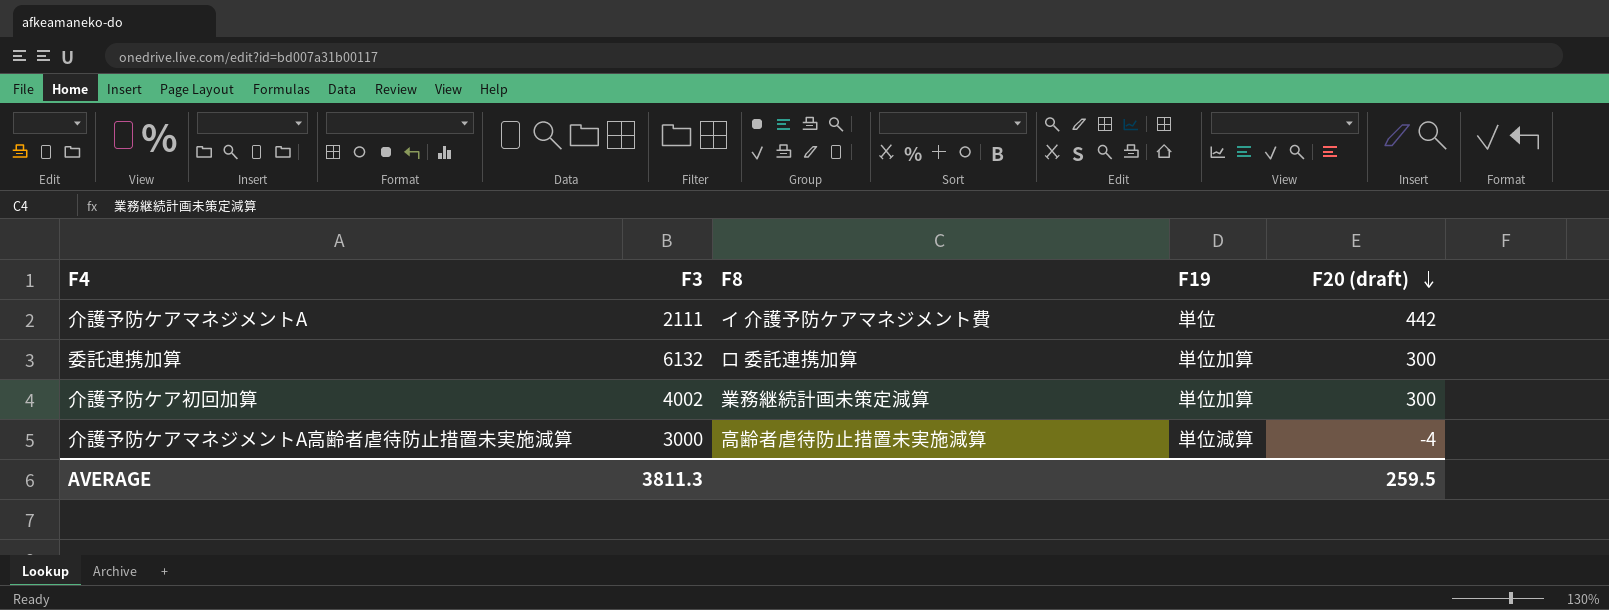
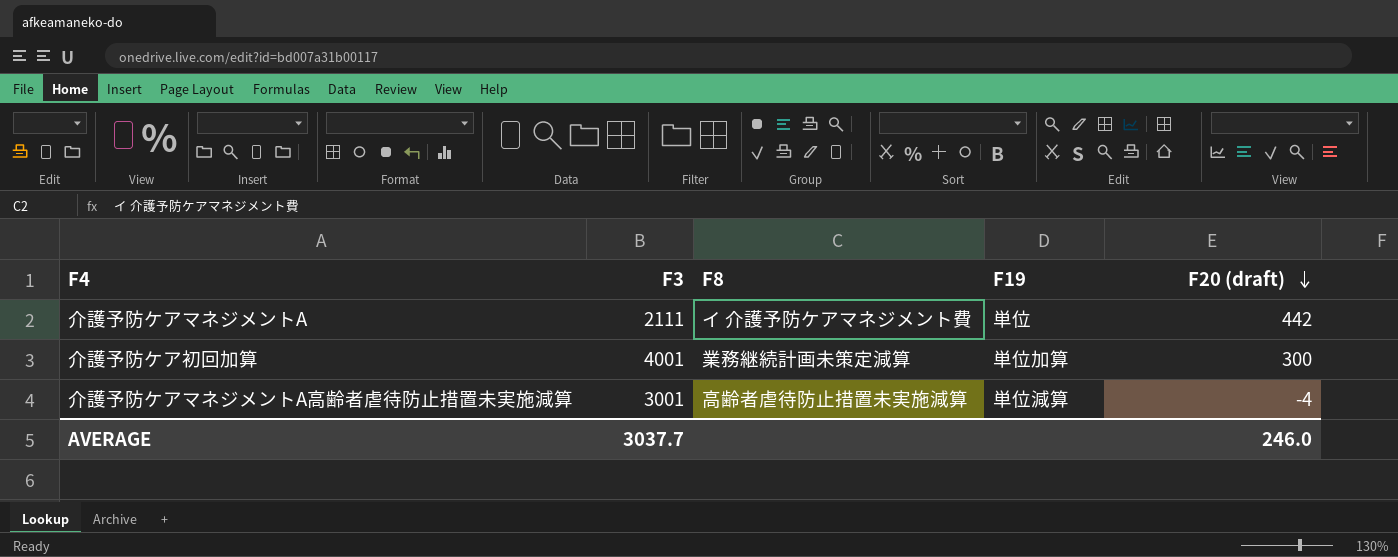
row 委託連携加算: 6132 | ロ 委託連携加算 | 単位加算 | 300 -> none
介護予防ケア初回加算 | F3: 4002 -> 4001
介護予防ケアマネジメントA高齢者虐待防止措置未実施減算 | F3: 3000 -> 3001
AVERAGE | F3: 3811.3 -> 3037.7
AVERAGE | F20 (draft): 259.5 -> 246.0

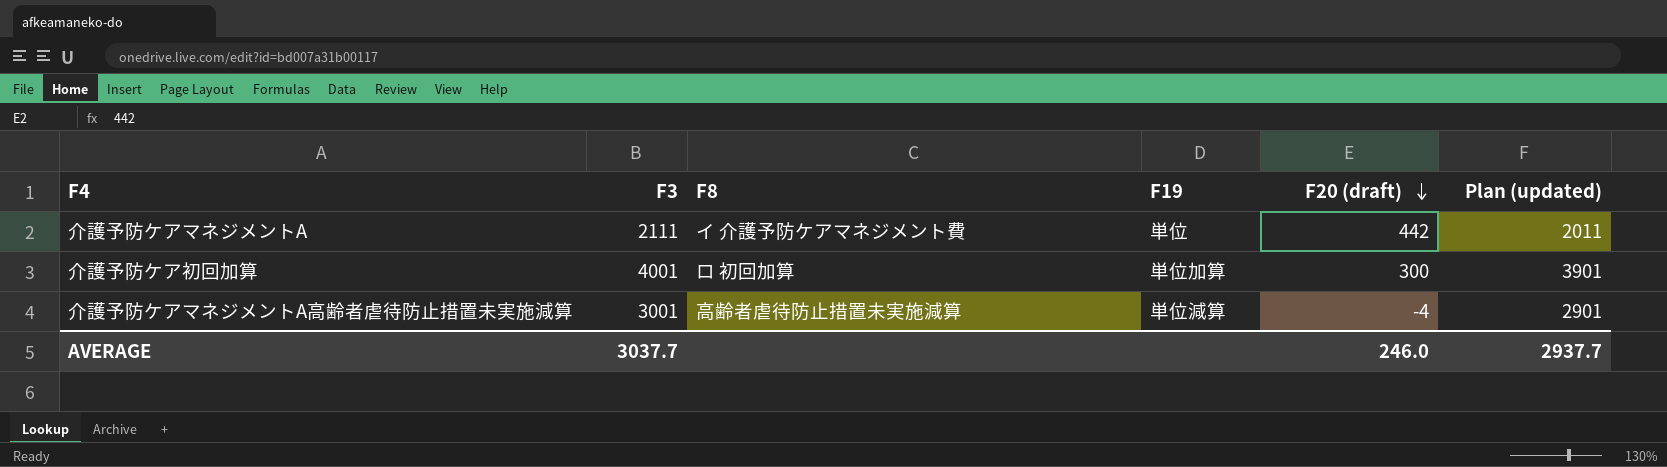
column Plan (updated) | formula: none -> [F3] - 100
介護予防ケア初回加算 | F8: 業務継続計画未策定減算 -> ロ 初回加算

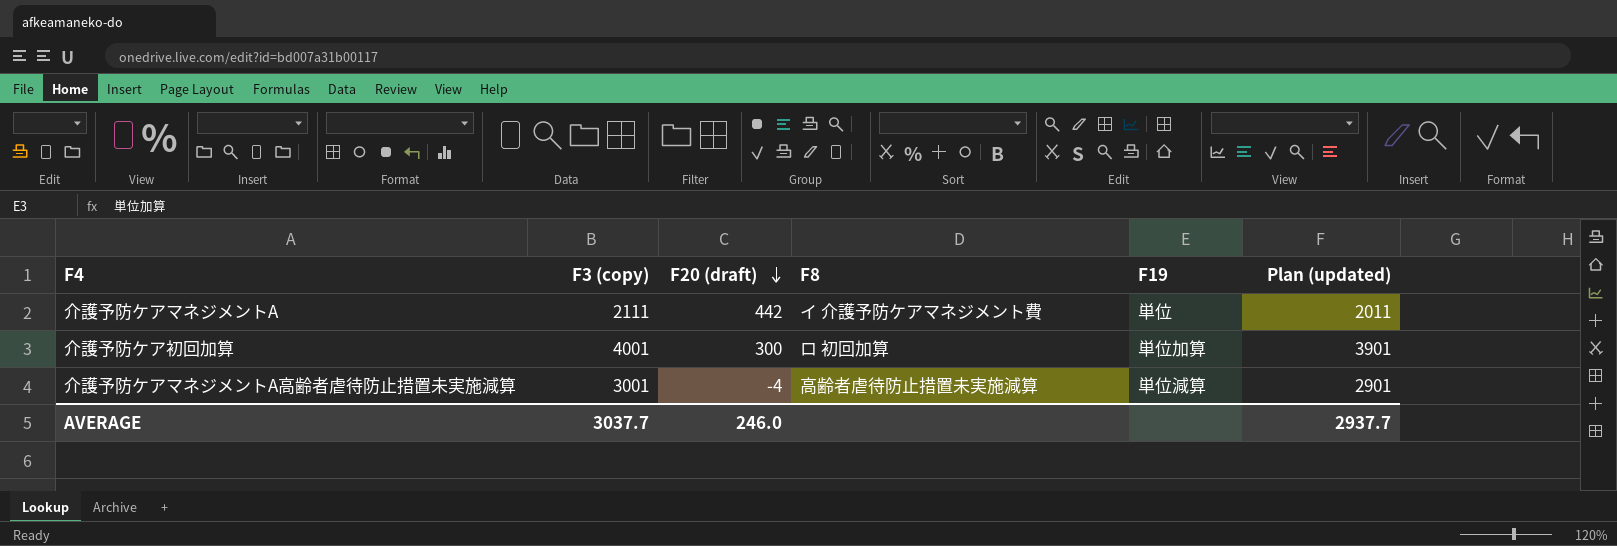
column name: F3 -> F3 (copy)
column F20 (draft) | position: 5 -> 3

